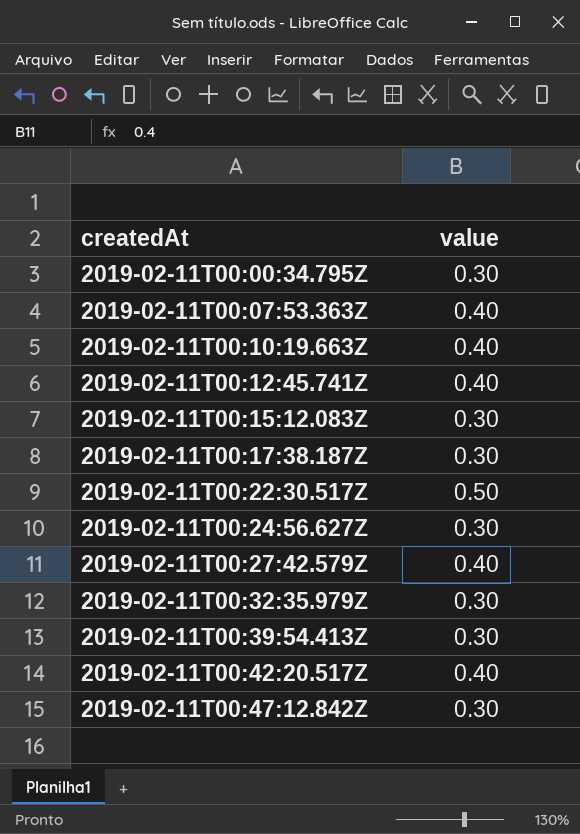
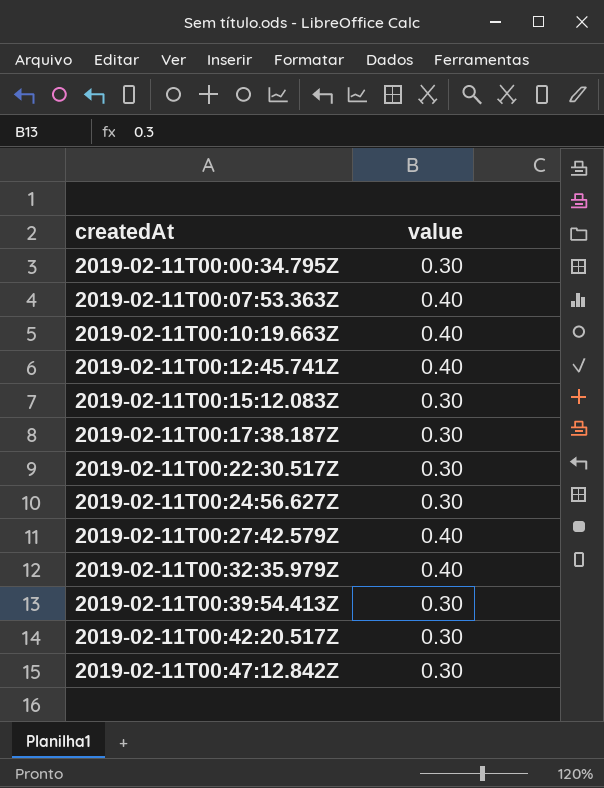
2019-02-11T00:22:30.517Z | value: 0.50 -> 0.30
2019-02-11T00:32:35.979Z | value: 0.30 -> 0.40
2019-02-11T00:42:20.517Z | value: 0.40 -> 0.30

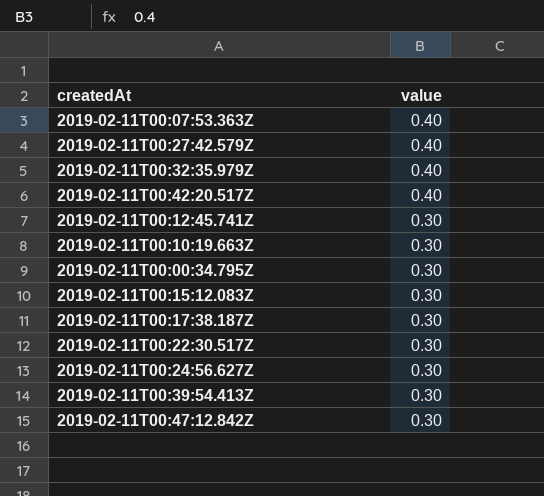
row order: createdAt ascending -> value descending
2019-02-11T00:42:20.517Z | value: 0.30 -> 0.40
2019-02-11T00:12:45.741Z | value: 0.40 -> 0.30
2019-02-11T00:10:19.663Z | value: 0.40 -> 0.30

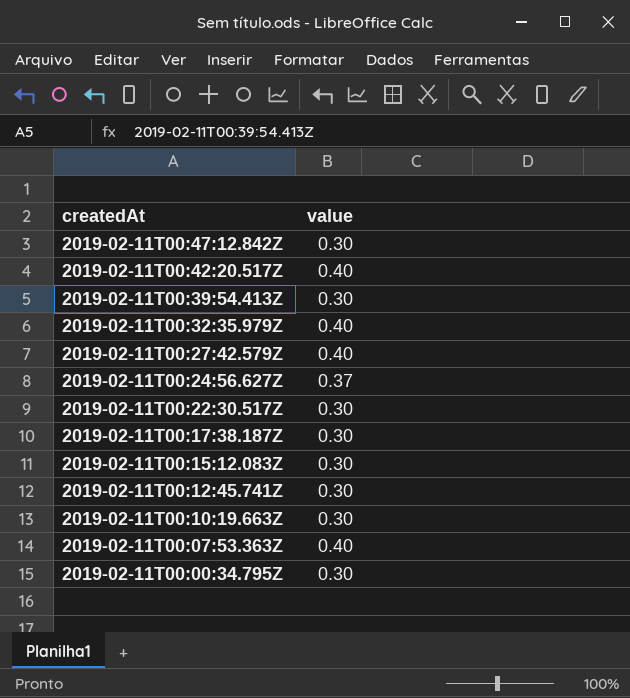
row order: value descending -> createdAt descending
2019-02-11T00:24:56.627Z | value: 0.30 -> 0.37

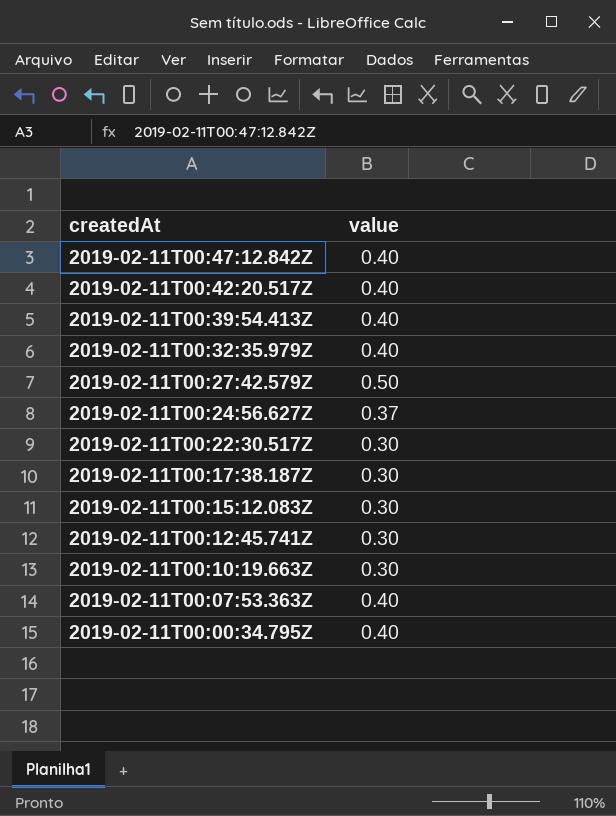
2019-02-11T00:47:12.842Z | value: 0.30 -> 0.40
2019-02-11T00:39:54.413Z | value: 0.30 -> 0.40
2019-02-11T00:27:42.579Z | value: 0.40 -> 0.50
2019-02-11T00:00:34.795Z | value: 0.30 -> 0.40

